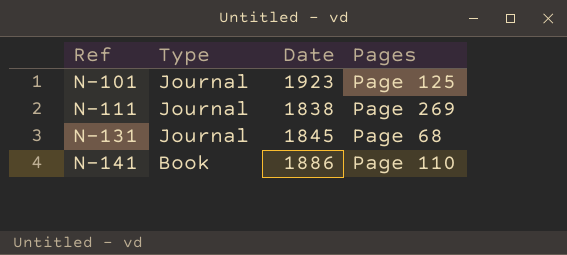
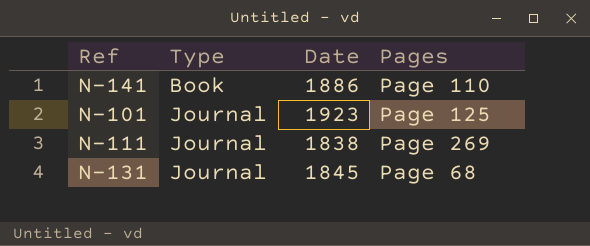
row order: Ref ascending -> Type ascending

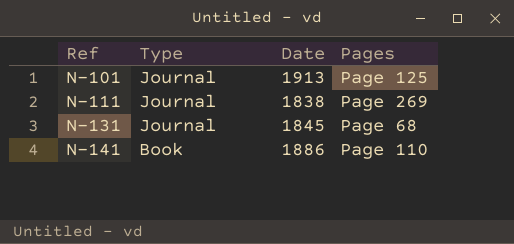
row order: Type ascending -> Ref ascending
N-101 | Date: 1923 -> 1913

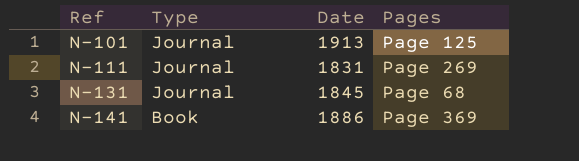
N-111 | Date: 1838 -> 1831
N-141 | Pages: Page 110 -> Page 369

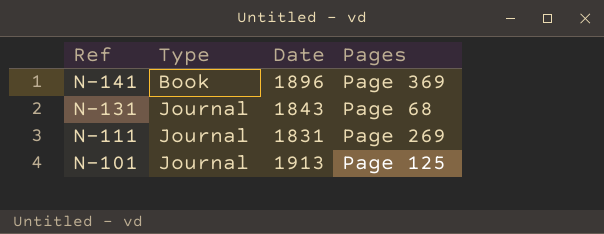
row order: Ref ascending -> Ref descending
N-141 | Date: 1886 -> 1896
N-131 | Date: 1845 -> 1843

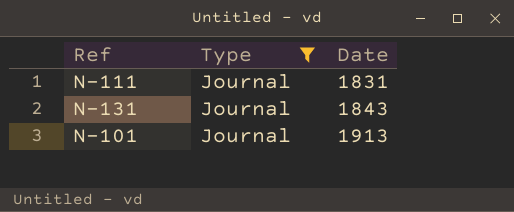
filter: none -> Type = Journal
row order: Ref descending -> Date ascending
column Pages | position: 4 -> none

